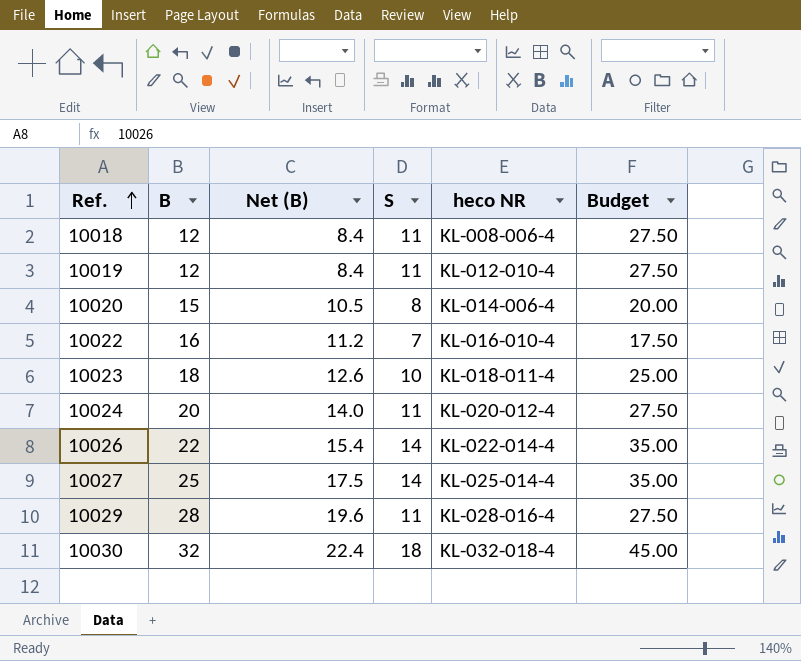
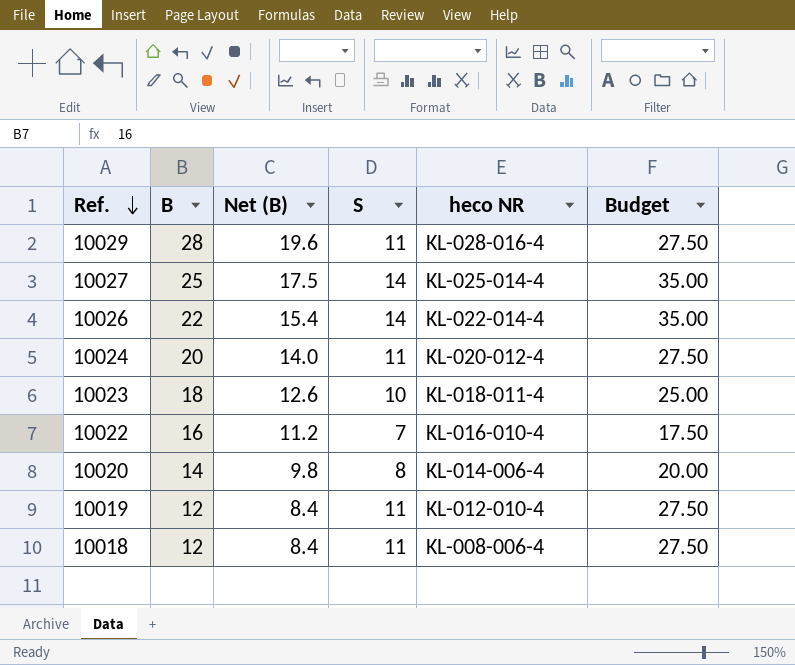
row order: Ref. ascending -> Ref. descending
row 10030: 32 | 22.4 | 18 | KL-032-018-4 | 45.00 -> none
10020 | B: 15 -> 14
10020 | Net (B): 10.5 -> 9.8

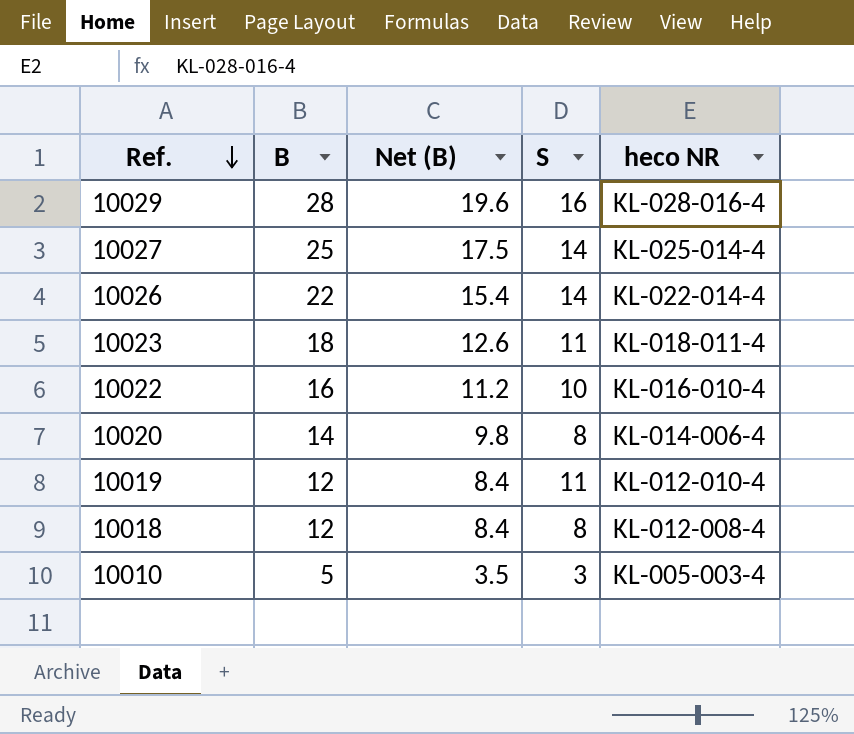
column Budget | formula: [S] * 2.5 -> none
row 10024: 20 | 14.0 | 11 | KL-020-012-4 | 27.50 -> none
10029 | S: 11 -> 16
10023 | S: 10 -> 11
10022 | S: 7 -> 10
10018 | S: 11 -> 8
10018 | heco NR: KL-008-006-4 -> KL-012-008-4
row 10010: none -> 5 | 3.5 | 3 | KL-005-003-4

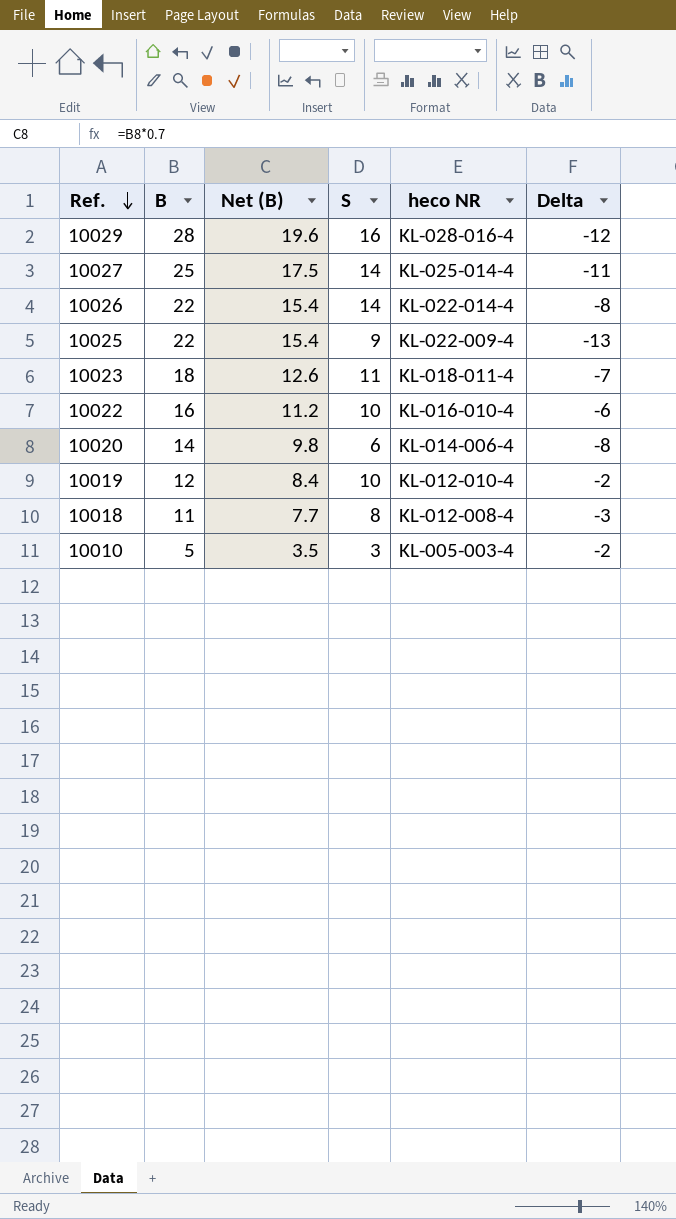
column Delta | formula: none -> [S] - [B]
row 10025: none -> 22 | 15.4 | 9 | KL-022-009-4 | -13
10020 | S: 8 -> 6
10019 | S: 11 -> 10
10018 | B: 12 -> 11
10018 | Net (B): 8.4 -> 7.7

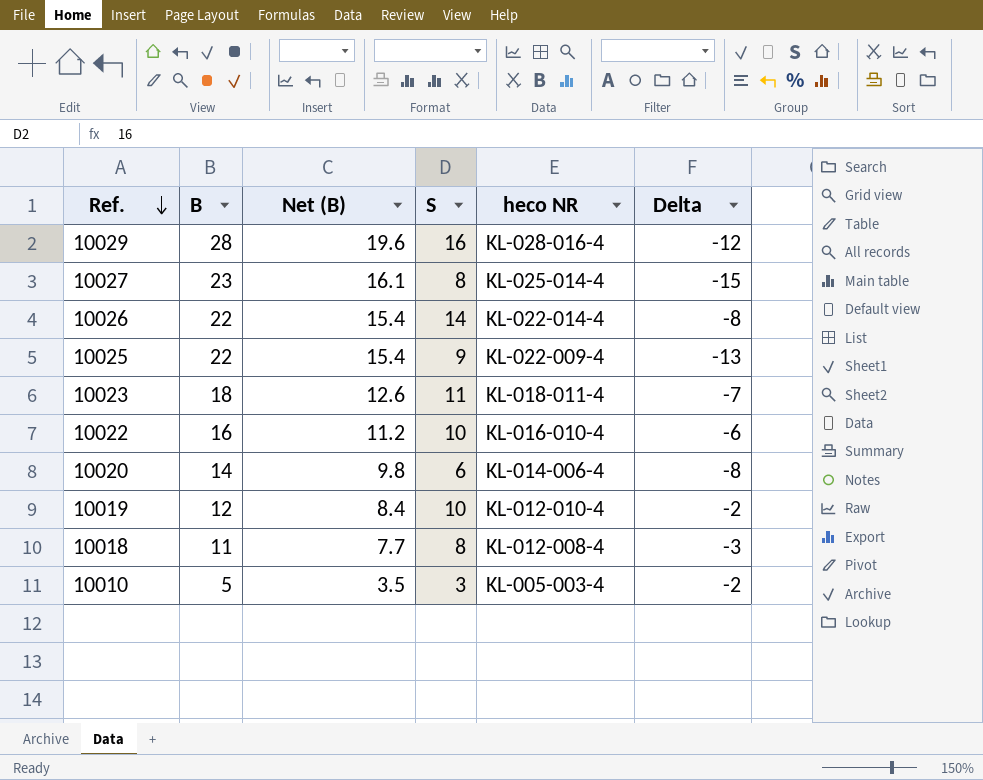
10027 | B: 25 -> 23
10027 | Net (B): 17.5 -> 16.1
10027 | S: 14 -> 8
10027 | Delta: -11 -> -15

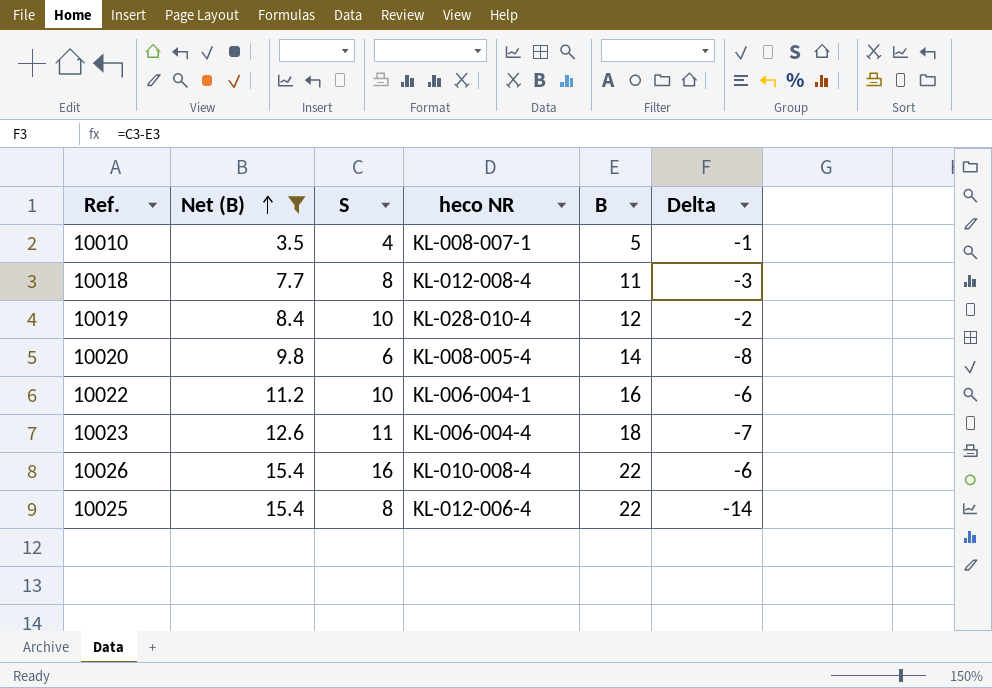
filter: none -> Net (B) <= 15.4
row order: Ref. descending -> Net (B) ascending
column B | position: 2 -> 5
10010 | S: 3 -> 4
10010 | heco NR: KL-005-003-4 -> KL-008-007-1
10010 | Delta: -2 -> -1
10019 | heco NR: KL-012-010-4 -> KL-028-010-4
10020 | heco NR: KL-014-006-4 -> KL-008-005-4
10022 | heco NR: KL-016-010-4 -> KL-006-004-1
10023 | heco NR: KL-018-011-4 -> KL-006-004-4
10026 | S: 14 -> 16
10026 | heco NR: KL-022-014-4 -> KL-010-008-4
10026 | Delta: -8 -> -6
10025 | S: 9 -> 8
10025 | heco NR: KL-022-009-4 -> KL-012-006-4
10025 | Delta: -13 -> -14

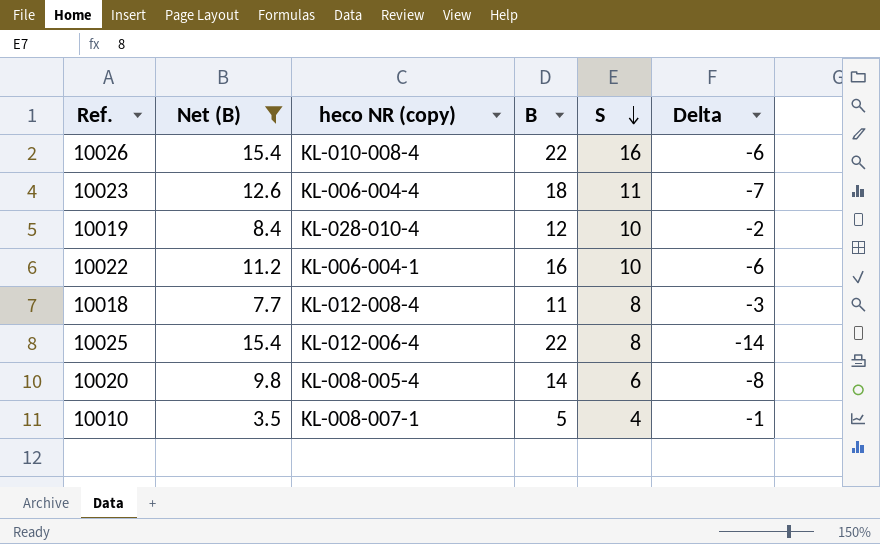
row order: Net (B) ascending -> S descending
column name: heco NR -> heco NR (copy)
column S | position: 3 -> 5

